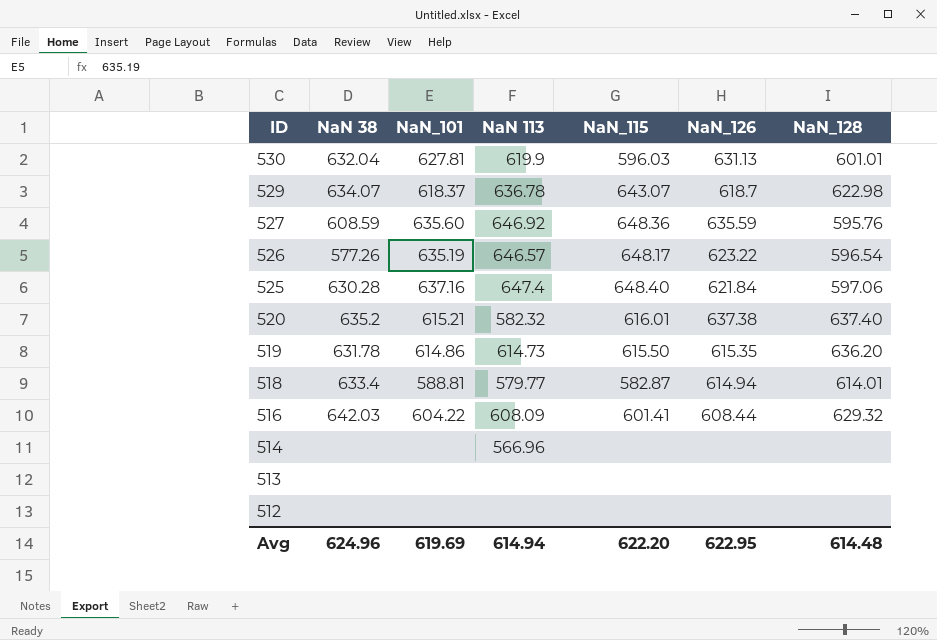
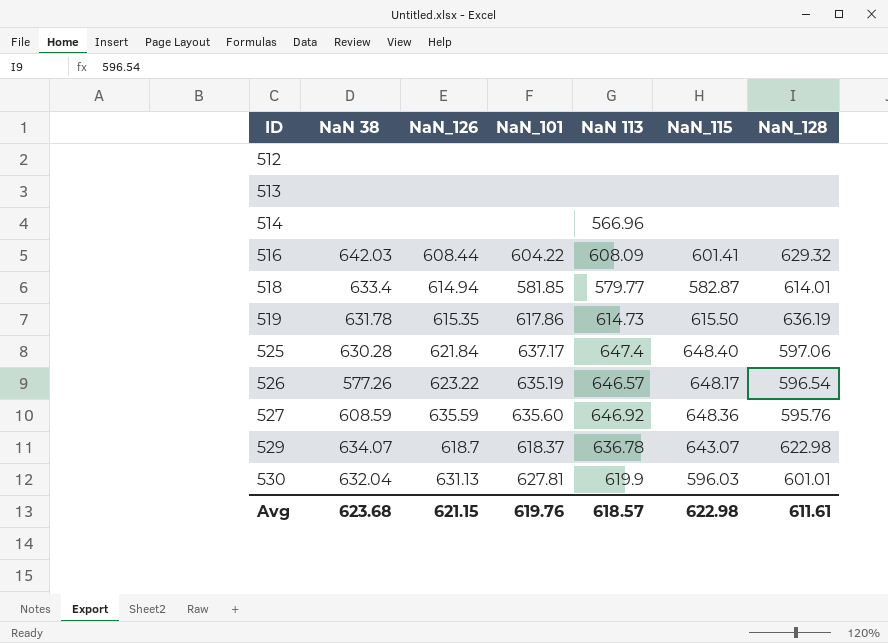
row order: ID descending -> ID ascending
column NaN_126 | position: 6 -> 3
row 520: 635.2 | 615.21 | 582.32 | 616.01 | 637.38 | 637.40 -> none
518 | NaN_101: 588.81 -> 581.85
519 | NaN_101: 614.86 -> 617.86
519 | NaN_128: 636.20 -> 636.19
525 | NaN_101: 637.16 -> 637.17
Avg | NaN 38: 624.96 -> 623.68
Avg | NaN_126: 622.95 -> 621.15
Avg | NaN_101: 619.69 -> 619.76
Avg | NaN 113: 614.94 -> 618.57
Avg | NaN_115: 622.20 -> 622.98
Avg | NaN_128: 614.48 -> 611.61

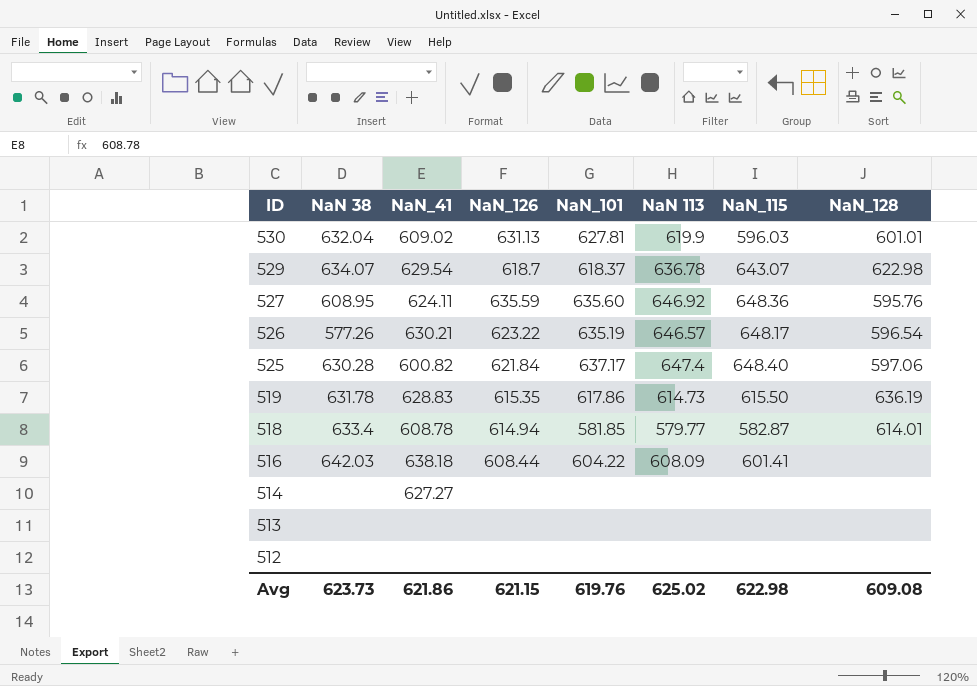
row order: ID ascending -> ID descending
column NaN_41 | position: none -> 3
527 | NaN 38: 608.59 -> 608.95
516 | NaN_128: 629.32 -> none
514 | NaN 113: 566.96 -> none
Avg | NaN 38: 623.68 -> 623.73
Avg | NaN 113: 618.57 -> 625.02
Avg | NaN_128: 611.61 -> 609.08

